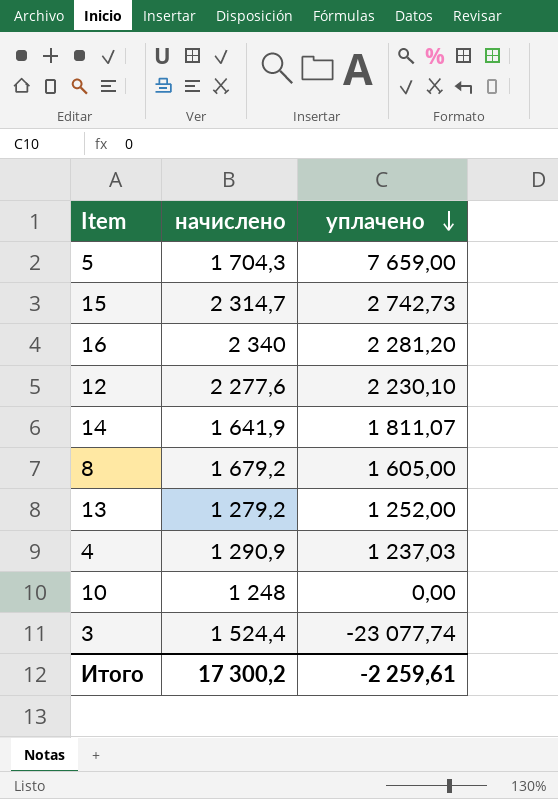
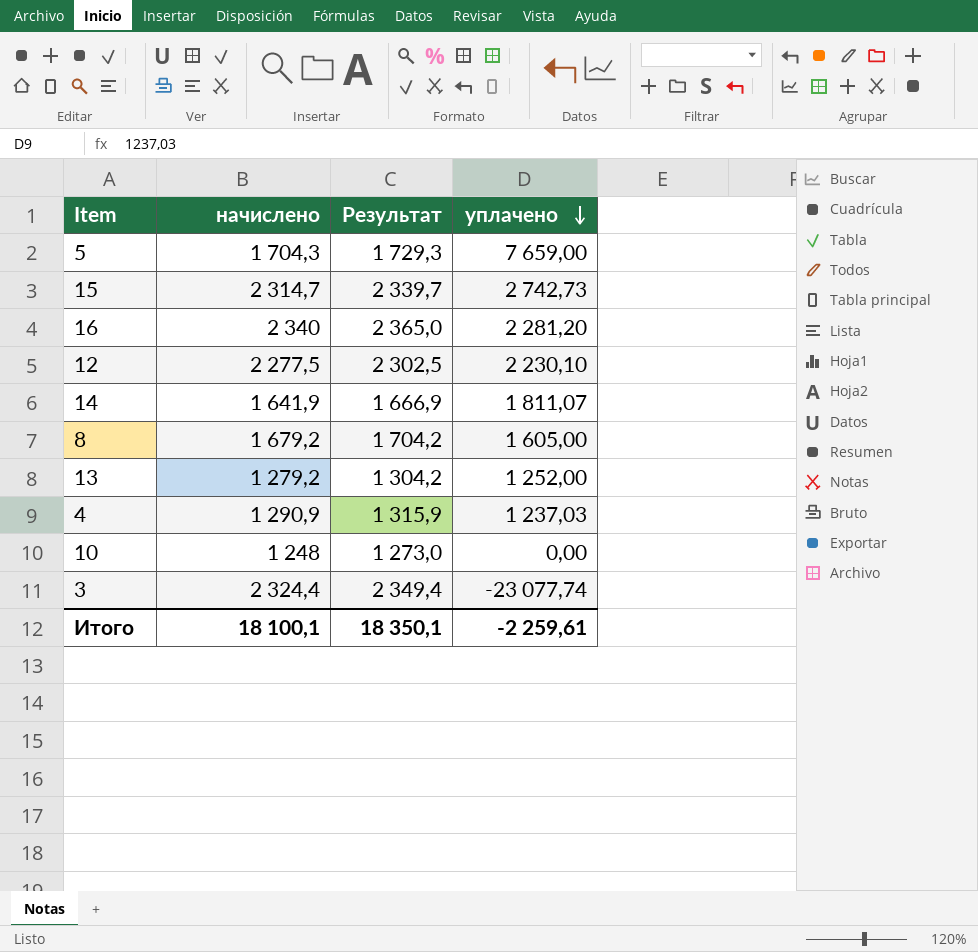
column Результат | formula: none -> [начислено] + 25
12 | начислено: 2 277,6 -> 2 277,5
3 | начислено: 1 524,4 -> 2 324,4
Итого | начислено: 17 300,2 -> 18 100,1

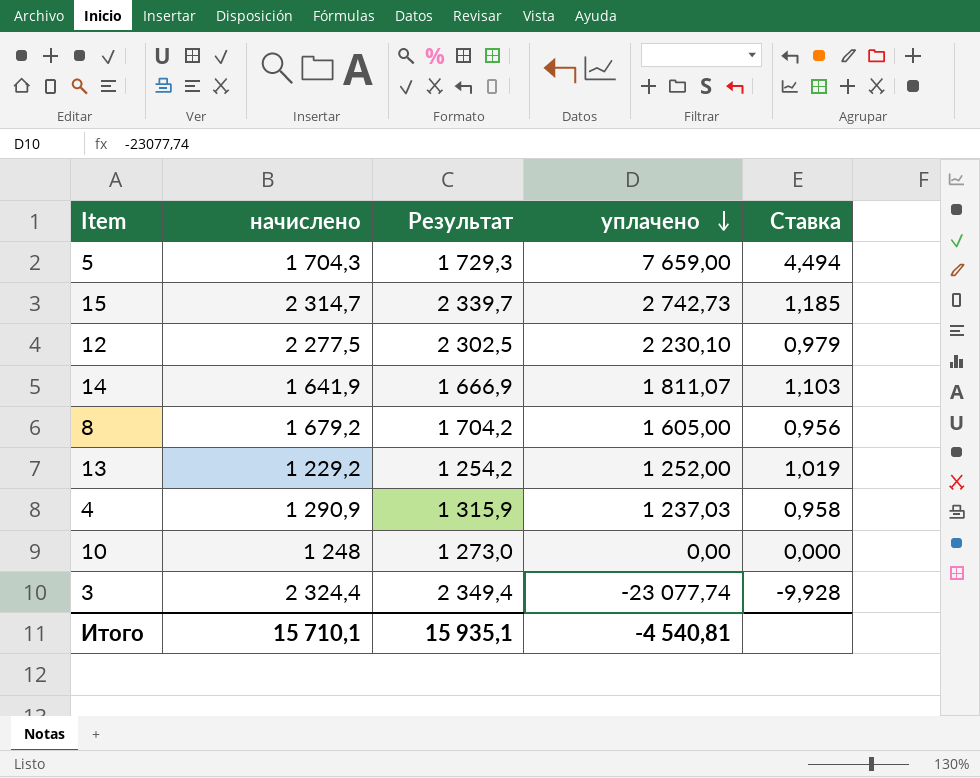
column Ставка | formula: none -> [уплачено] / [начислено]
row 16: 2 340 | 2 365,0 | 2 281,20 -> none
13 | начислено: 1 279,2 -> 1 229,2
13 | Результат: 1 304,2 -> 1 254,2
Итого | начислено: 18 100,1 -> 15 710,1
Итого | Результат: 18 350,1 -> 15 935,1
Итого | уплачено: -2 259,61 -> -4 540,81

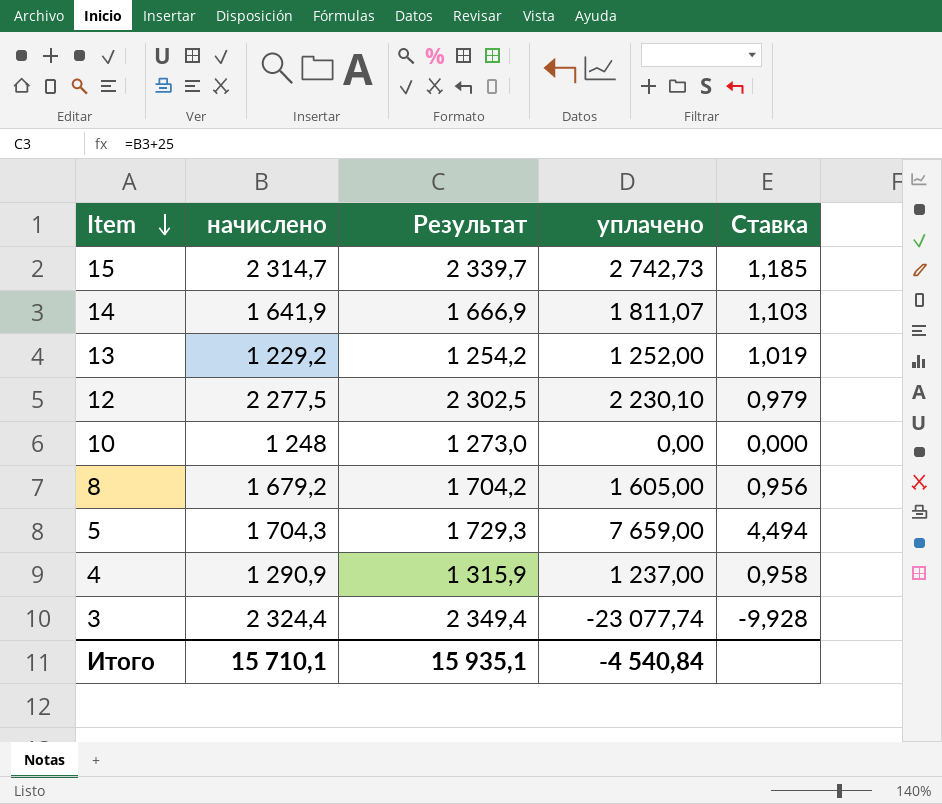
row order: уплачено descending -> Item descending
4 | уплачено: 1 237,03 -> 1 237,00
Итого | уплачено: -4 540,81 -> -4 540,84

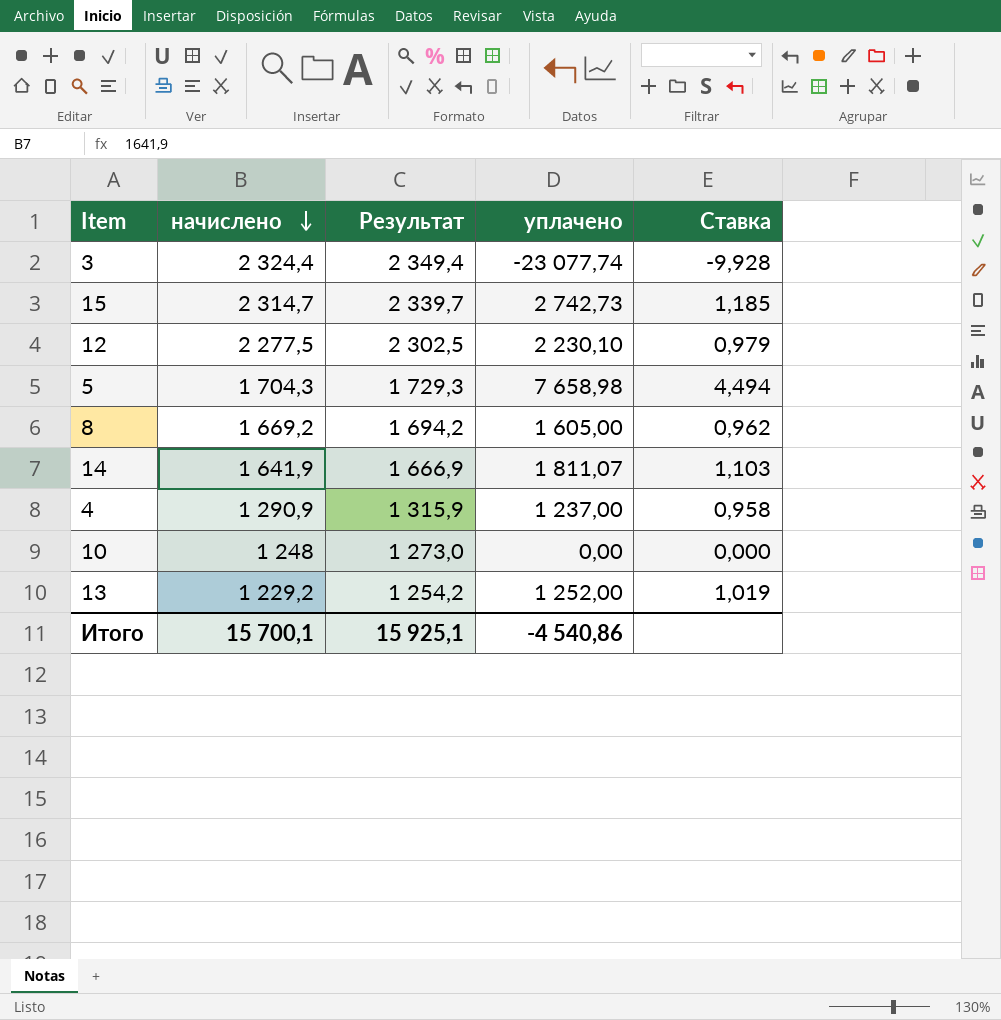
row order: Item descending -> начислено descending
5 | уплачено: 7 659,00 -> 7 658,98
8 | начислено: 1 679,2 -> 1 669,2
8 | Результат: 1 704,2 -> 1 694,2
8 | Ставка: 0,956 -> 0,962
Итого | начислено: 15 710,1 -> 15 700,1
Итого | Результат: 15 935,1 -> 15 925,1
Итого | уплачено: -4 540,84 -> -4 540,86

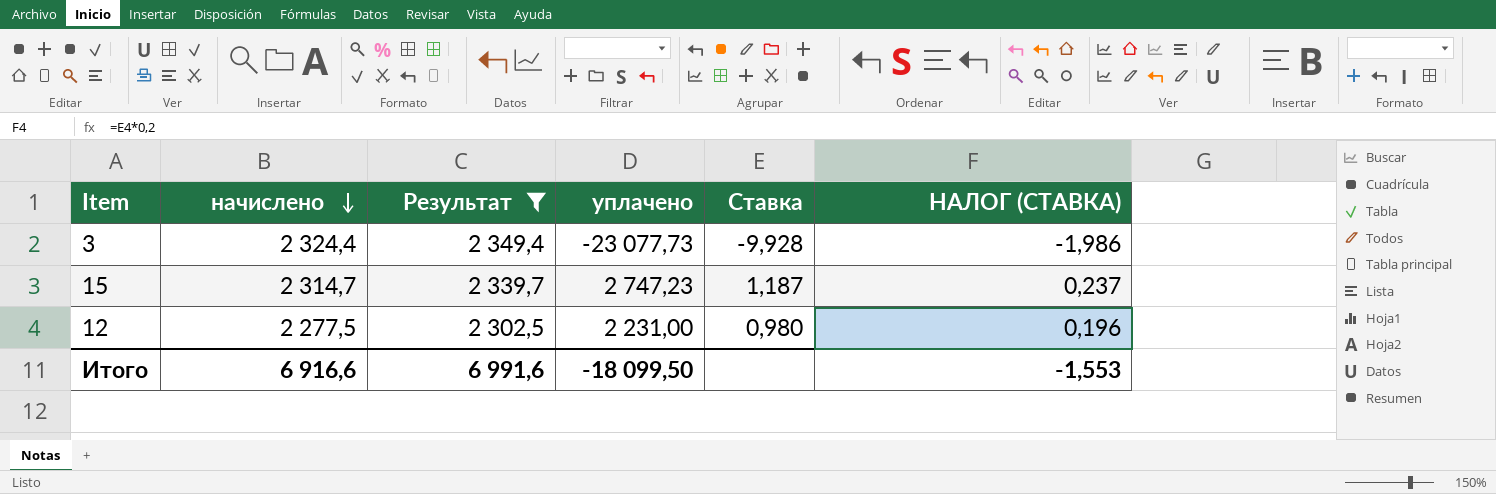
filter: none -> Результат >= 2 302,5
column НАЛОГ (СТАВКА) | formula: none -> [Ставка] * 0,2
3 | уплачено: -23 077,74 -> -23 077,73
15 | уплачено: 2 742,73 -> 2 747,23
15 | Ставка: 1,185 -> 1,187
12 | уплачено: 2 230,10 -> 2 231,00
12 | Ставка: 0,979 -> 0,980
Итого | начислено: 15 700,1 -> 6 916,6
Итого | Результат: 15 925,1 -> 6 991,6
Итого | уплачено: -4 540,86 -> -18 099,50

